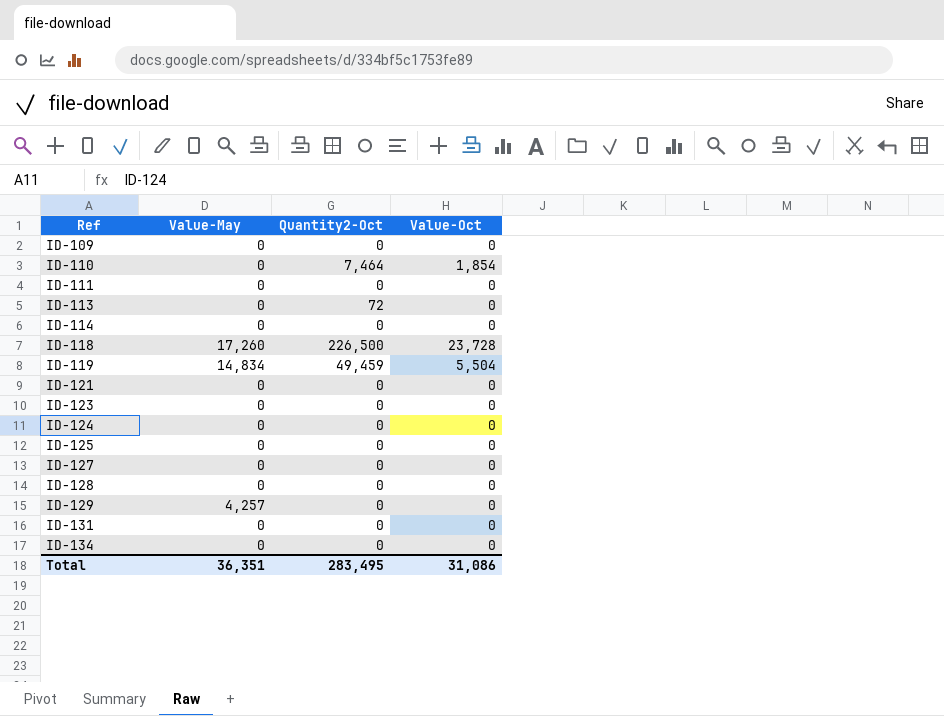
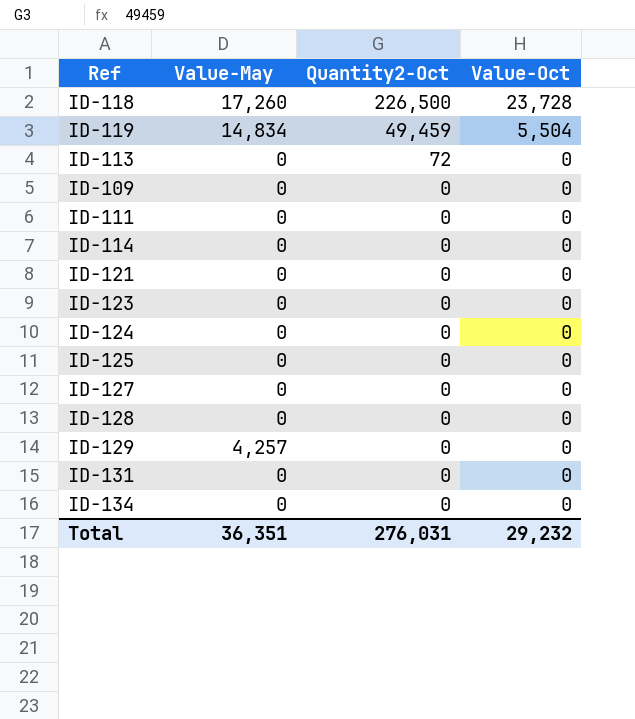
row order: Ref ascending -> Quantity2-Oct descending
row ID-110: 0 | 7,464 | 1,854 -> none
Total | Quantity2-Oct: 283,495 -> 276,031
Total | Value-Oct: 31,086 -> 29,232

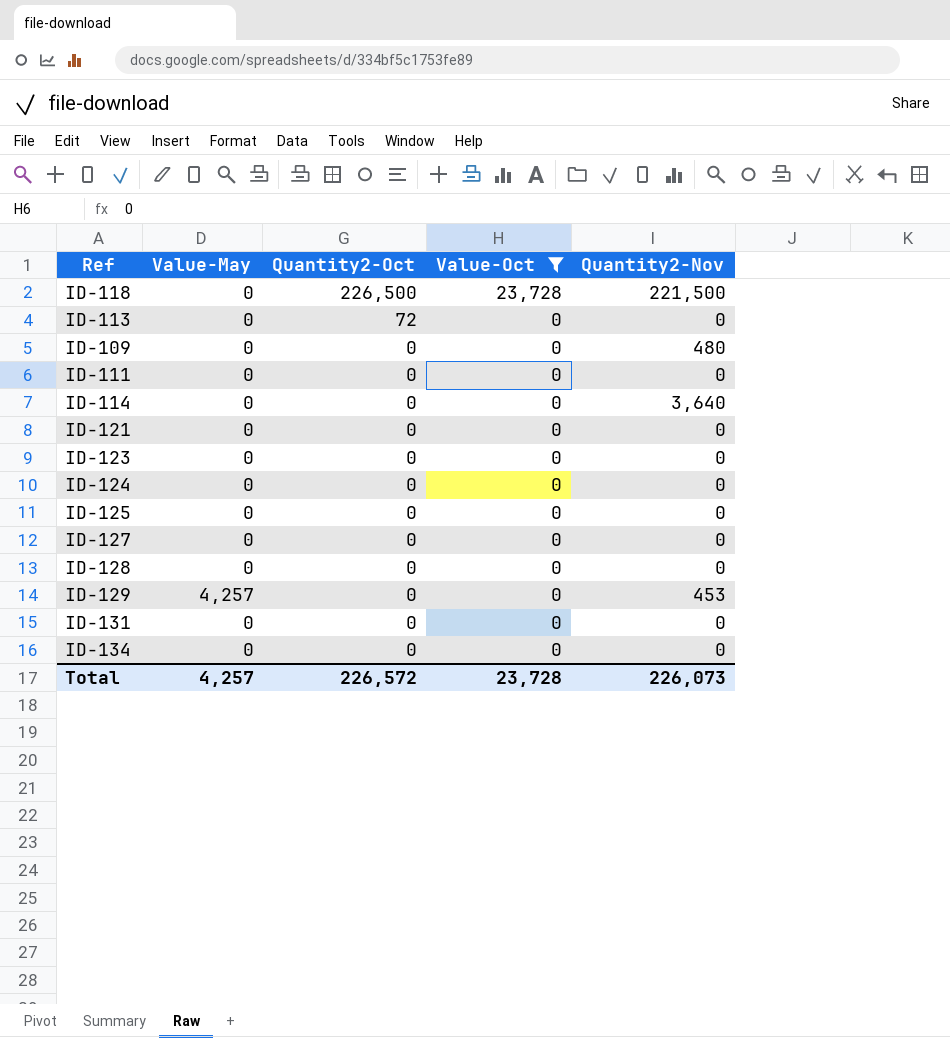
filter: none -> Value-Oct != 5,504
column Quantity2-Nov | position: none -> 5
ID-118 | Value-May: 17,260 -> 0
Total | Value-May: 36,351 -> 4,257
Total | Quantity2-Oct: 276,031 -> 226,572
Total | Value-Oct: 29,232 -> 23,728

